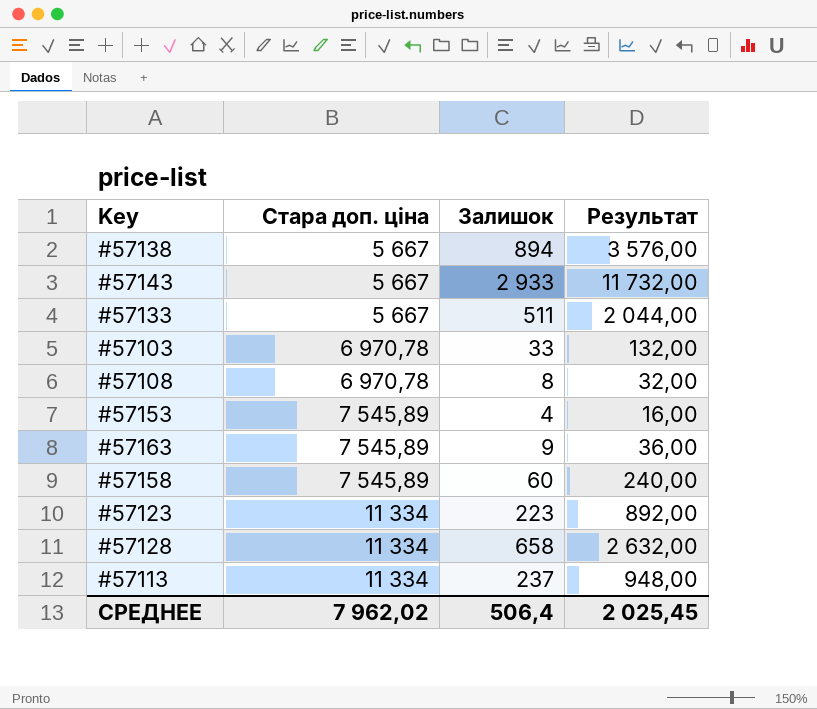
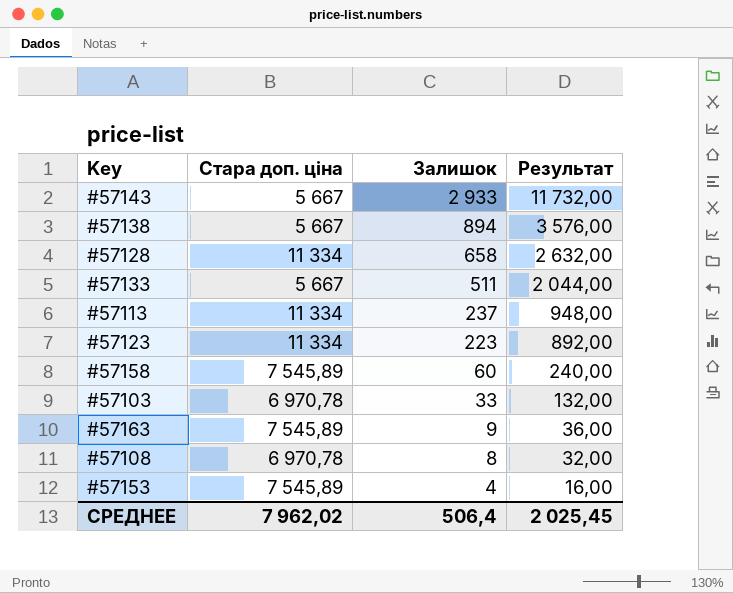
row order: Стара доп. ціна ascending -> Залишок descending

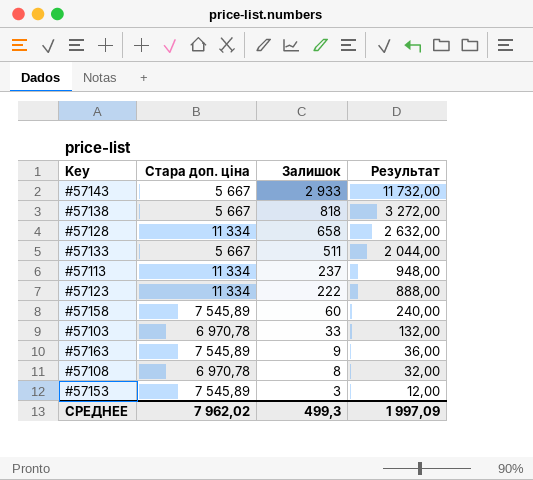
#57138 | Залишок: 894 -> 818
#57138 | Результат: 3 576,00 -> 3 272,00
#57123 | Залишок: 223 -> 222
#57123 | Результат: 892,00 -> 888,00
#57153 | Залишок: 4 -> 3
#57153 | Результат: 16,00 -> 12,00
СРЕДНЕЕ | Залишок: 506,4 -> 499,3
СРЕДНЕЕ | Результат: 2 025,45 -> 1 997,09

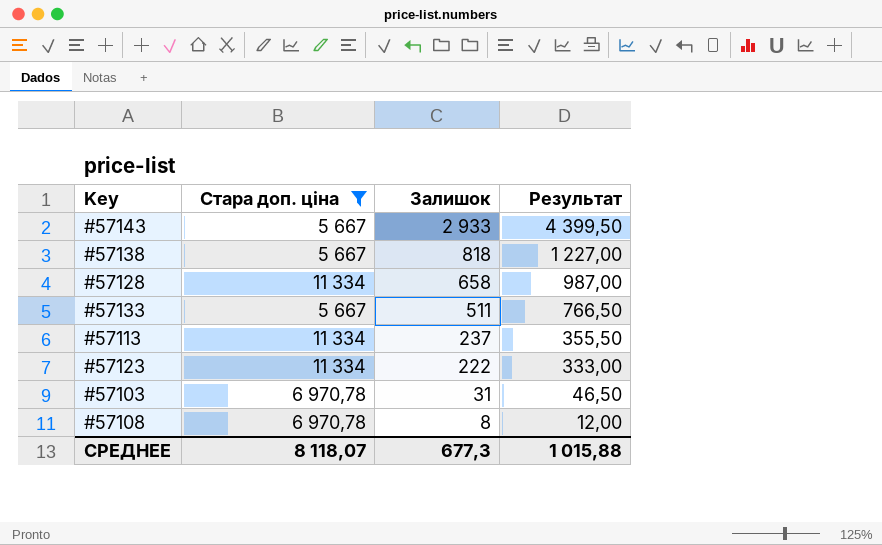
filter: none -> Стара доп. ціна != 7 545,89
column Результат | formula: [Залишок] * 4 -> [Залишок] * 1,5
#57103 | Залишок: 33 -> 31
СРЕДНЕЕ | Стара доп. ціна: 7 962,02 -> 8 118,07
СРЕДНЕЕ | Залишок: 499,3 -> 677,3
СРЕДНЕЕ | Результат: 1 997,09 -> 1 015,88

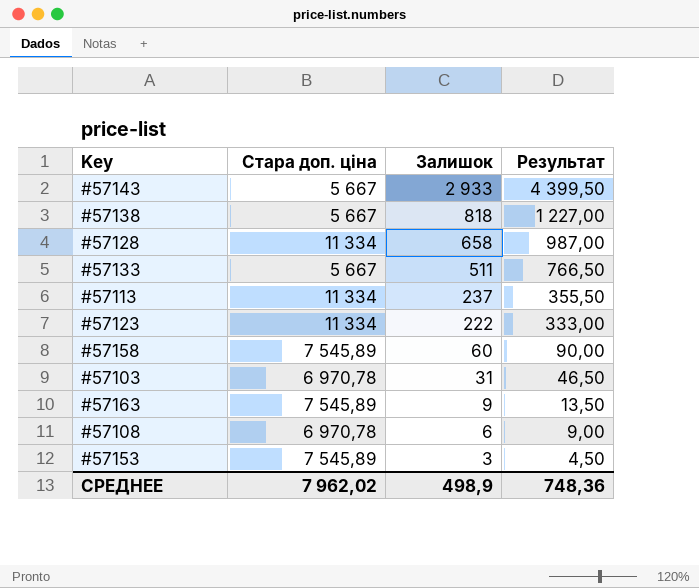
filter: Стара доп. ціна != 7 545,89 -> none
#57108 | Залишок: 8 -> 6
#57108 | Результат: 12,00 -> 9,00
СРЕДНЕЕ | Стара доп. ціна: 8 118,07 -> 7 962,02
СРЕДНЕЕ | Залишок: 677,3 -> 498,9
СРЕДНЕЕ | Результат: 1 015,88 -> 748,36

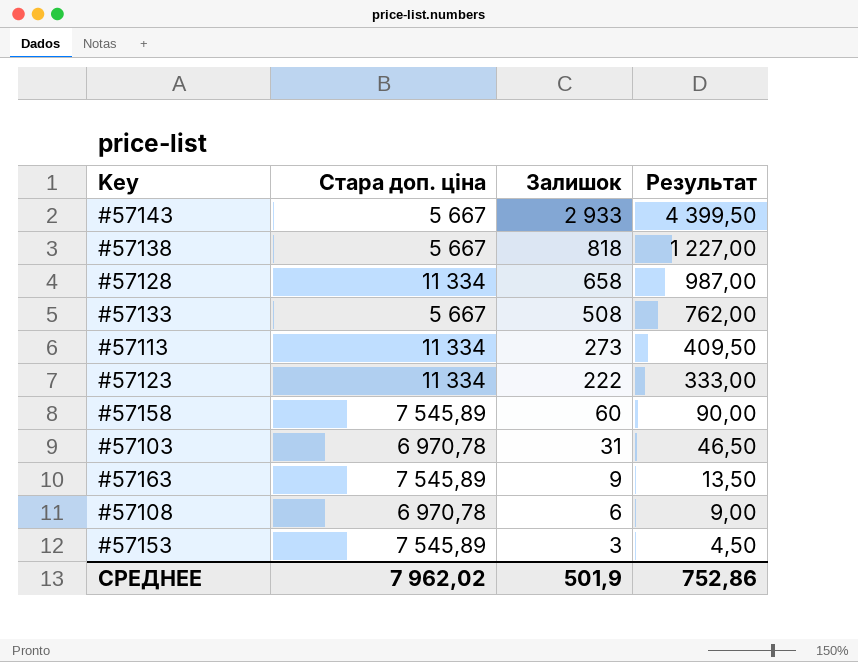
#57133 | Залишок: 511 -> 508
#57133 | Результат: 766,50 -> 762,00
#57113 | Залишок: 237 -> 273
#57113 | Результат: 355,50 -> 409,50
СРЕДНЕЕ | Залишок: 498,9 -> 501,9
СРЕДНЕЕ | Результат: 748,36 -> 752,86

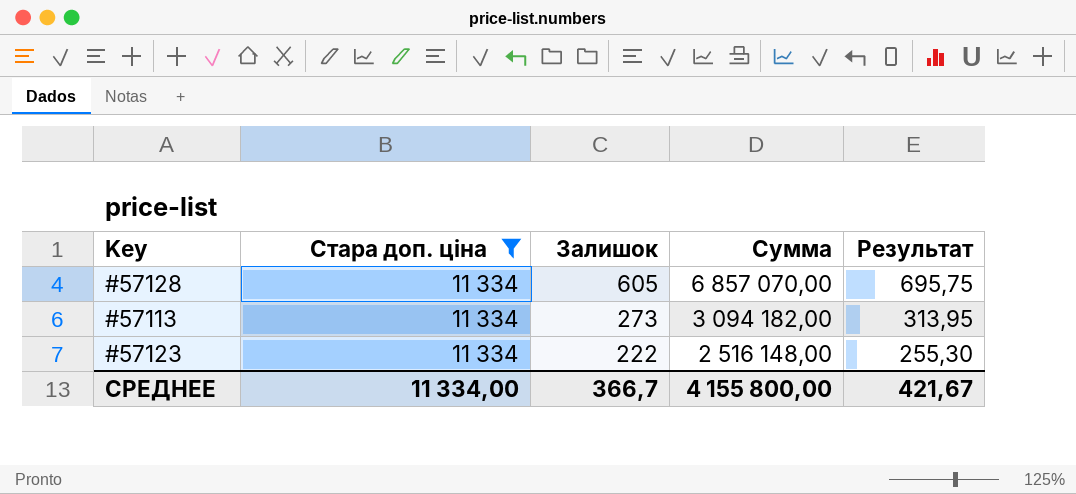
filter: none -> Стара доп. ціна = 11 334
column Сумма | formula: none -> [Стара доп. ціна] * [Залишок]
column Результат | formula: [Залишок] * 1,5 -> [Залишок] * 1,15
#57128 | Залишок: 658 -> 605
СРЕДНЕЕ | Стара доп. ціна: 7 962,02 -> 11 334,00
СРЕДНЕЕ | Залишок: 501,9 -> 366,7
СРЕДНЕЕ | Результат: 752,86 -> 421,67

